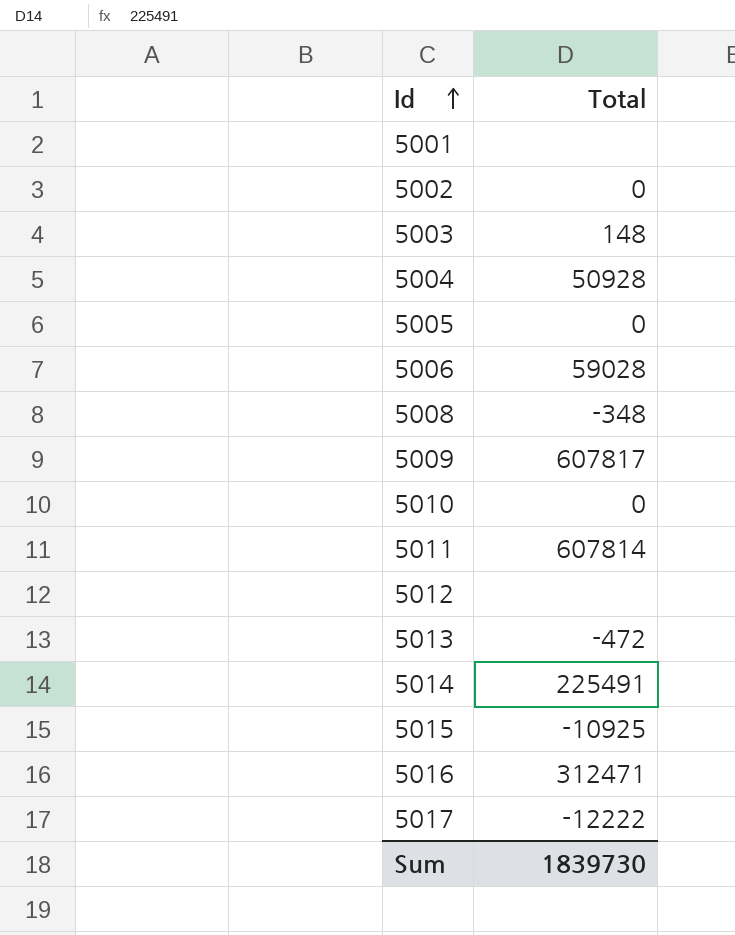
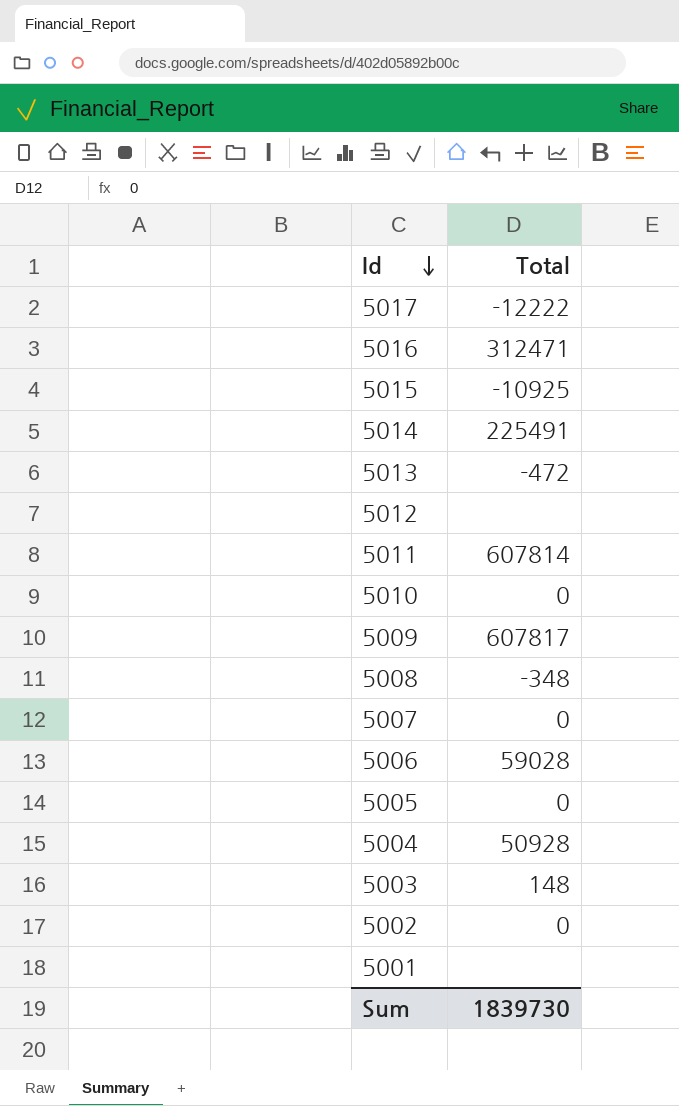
row order: Id ascending -> Id descending
row 5007: none -> 0

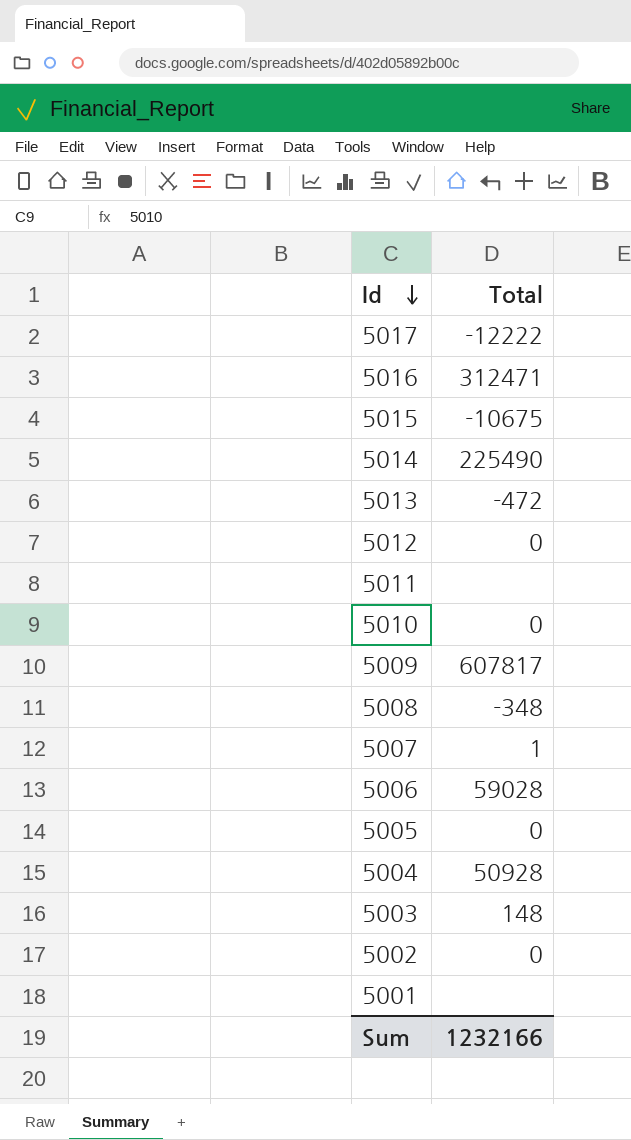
5015 | Total: -10925 -> -10675
5014 | Total: 225491 -> 225490
5012 | Total: none -> 0
5011 | Total: 607814 -> none
5007 | Total: 0 -> 1
Sum | Total: 1839730 -> 1232166

